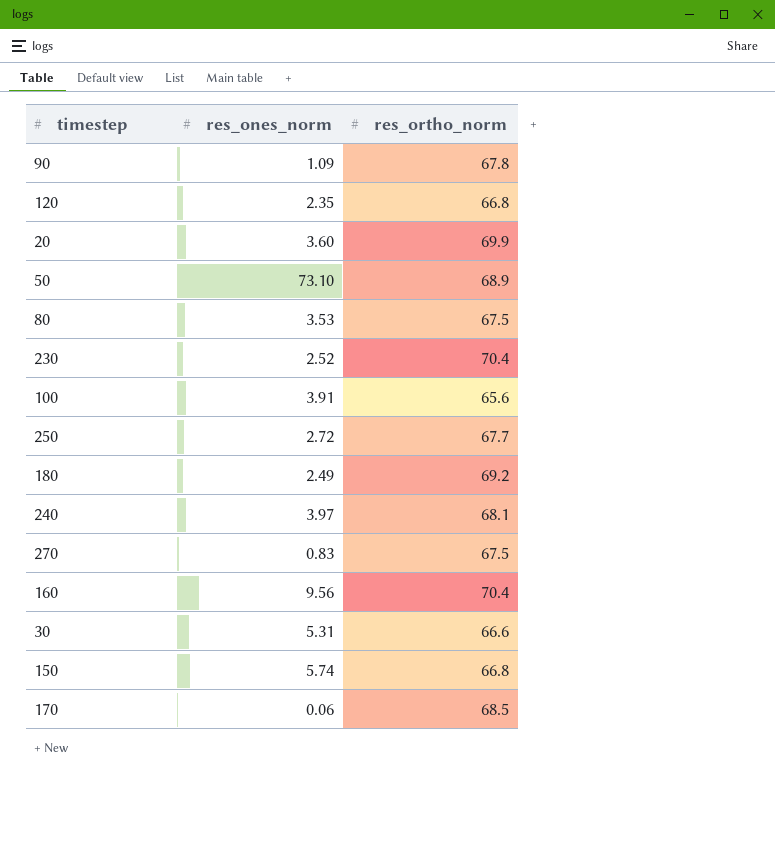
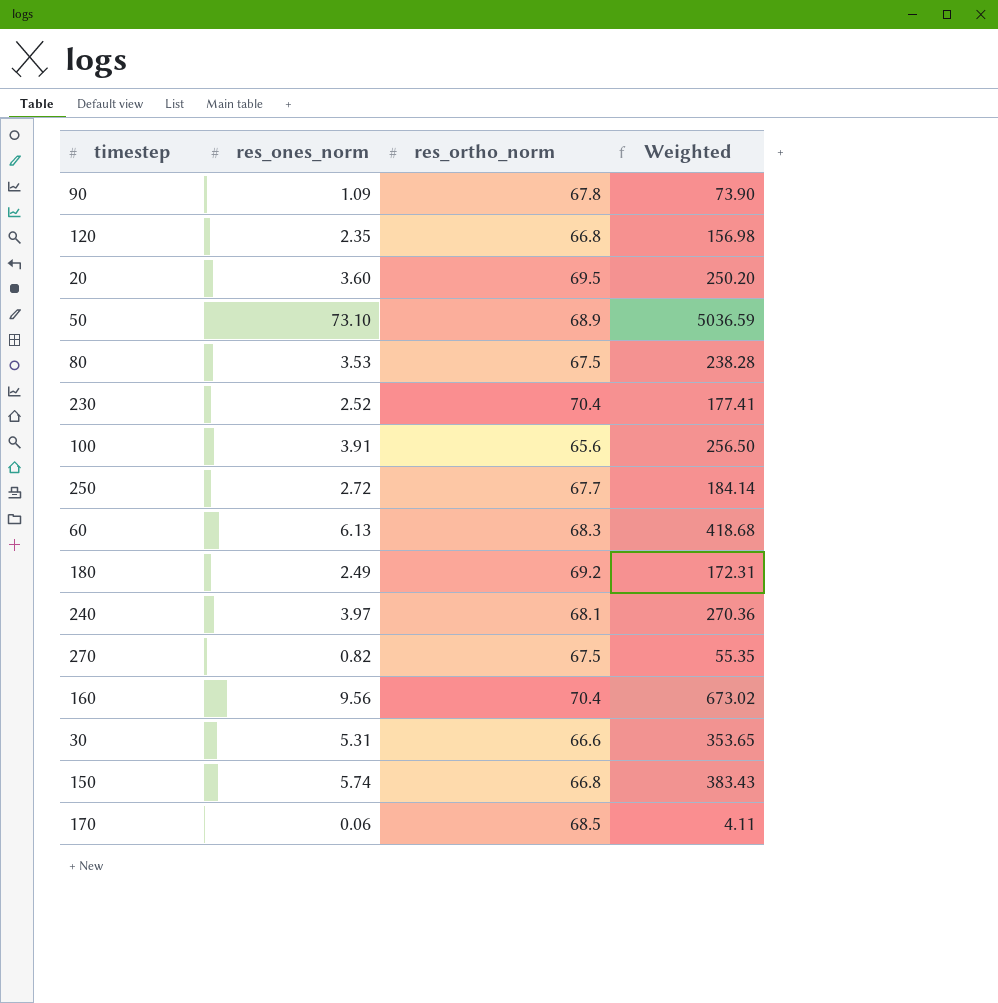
column Weighted | formula: none -> [res_ones_norm] * [res_ortho_norm]
20 | res_ortho_norm: 69.9 -> 69.5
row 60: none -> 6.13 | 68.3 | 418.68
270 | res_ones_norm: 0.83 -> 0.82

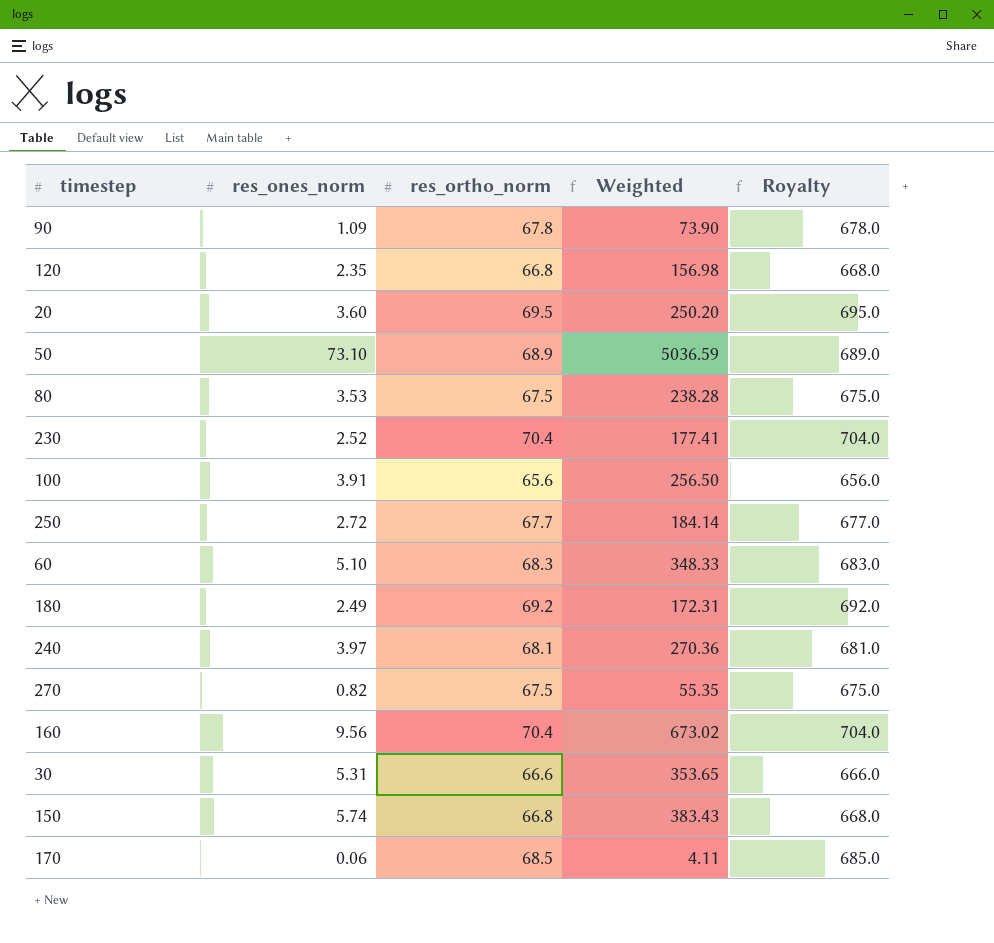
column Royalty | formula: none -> [res_ortho_norm] * 10
60 | res_ones_norm: 6.13 -> 5.10
60 | Weighted: 418.68 -> 348.33

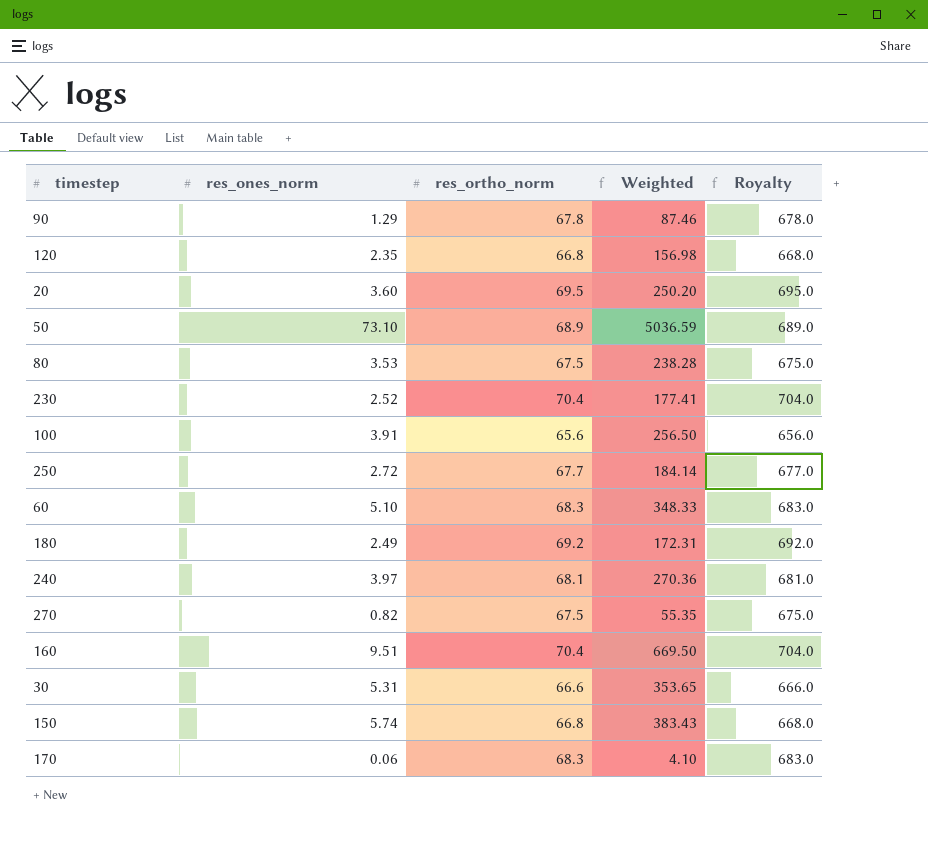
90 | res_ones_norm: 1.09 -> 1.29
90 | Weighted: 73.90 -> 87.46
160 | res_ones_norm: 9.56 -> 9.51
160 | Weighted: 673.02 -> 669.50
170 | res_ortho_norm: 68.5 -> 68.3
170 | Weighted: 4.11 -> 4.10
170 | Royalty: 685.0 -> 683.0

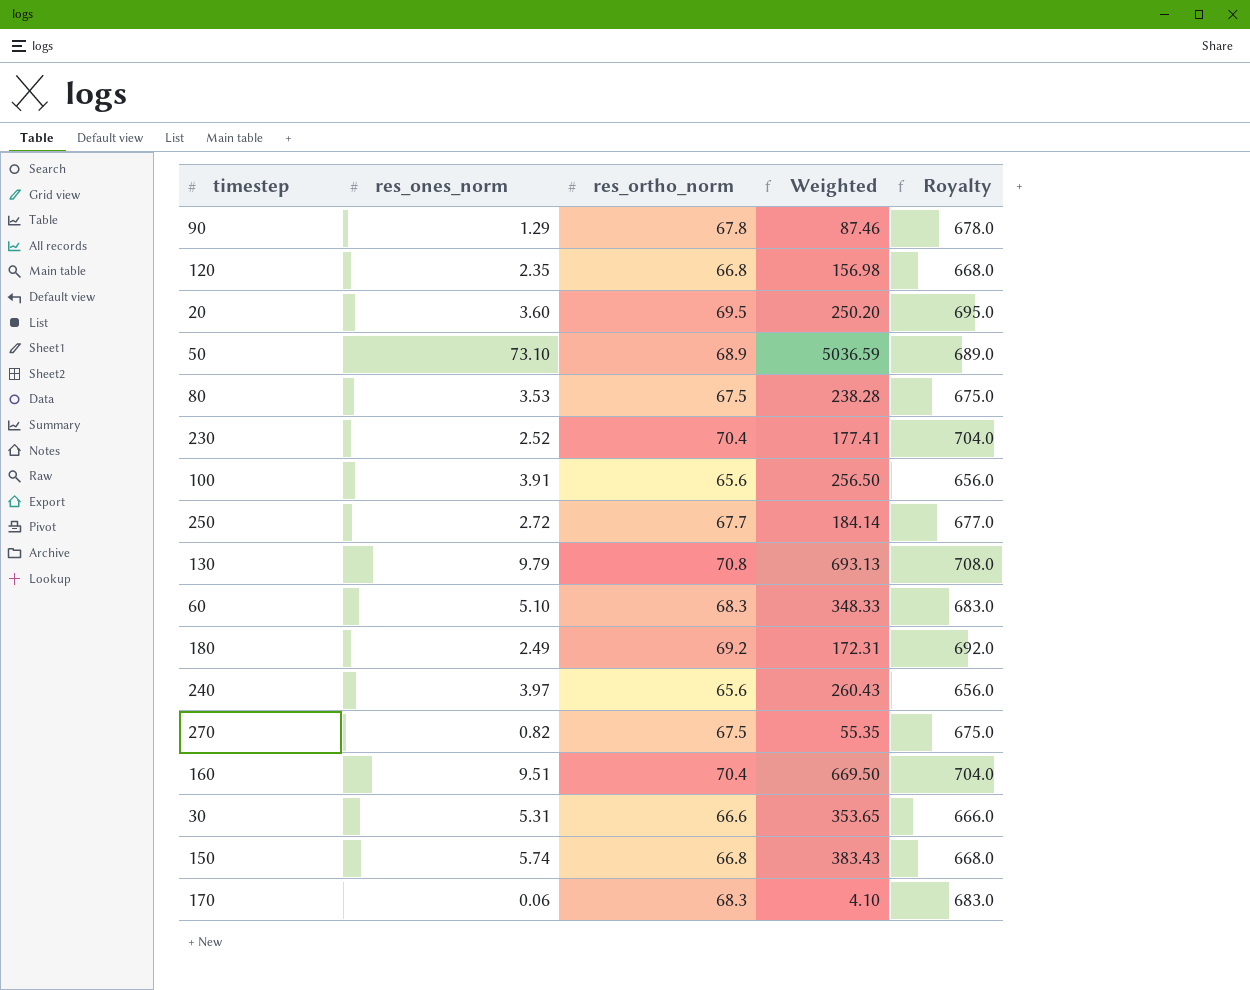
row 130: none -> 9.79 | 70.8 | 693.13 | 708.0
240 | res_ortho_norm: 68.1 -> 65.6
240 | Weighted: 270.36 -> 260.43
240 | Royalty: 681.0 -> 656.0

